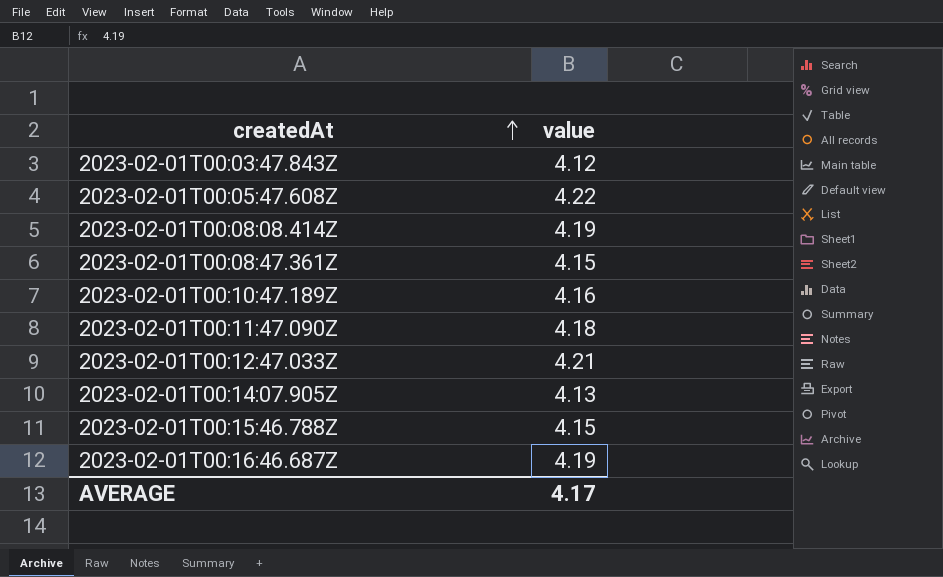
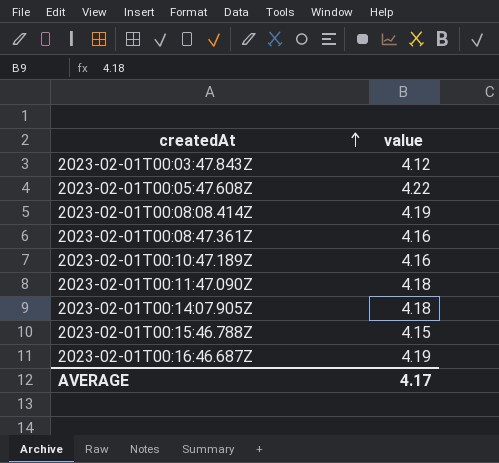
row 2023-02-01T00:12:47.033Z: 4.21 -> none
2023-02-01T00:08:47.361Z | value: 4.15 -> 4.16
2023-02-01T00:14:07.905Z | value: 4.13 -> 4.18

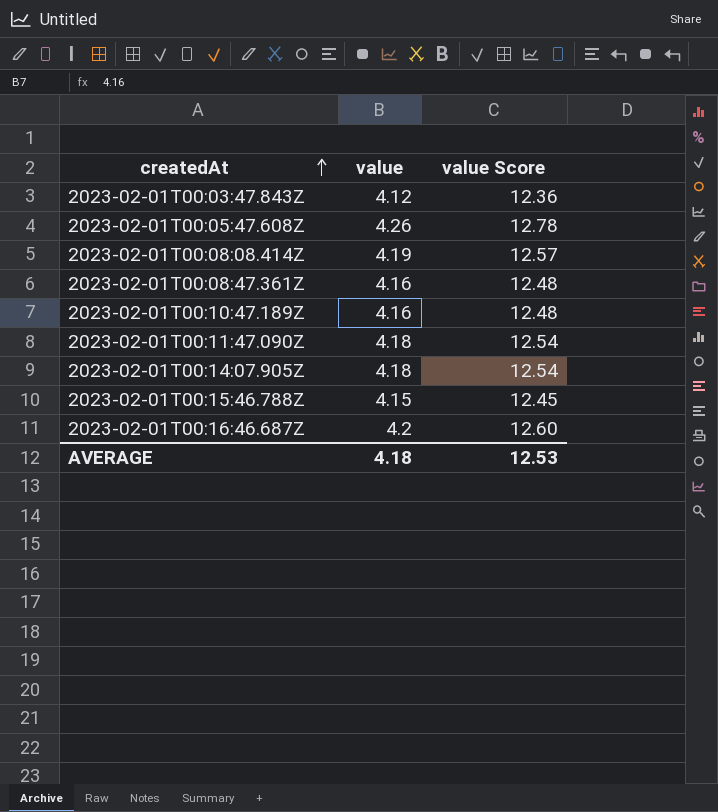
column value Score | formula: none -> [value] * 3
2023-02-01T00:05:47.608Z | value: 4.22 -> 4.26
2023-02-01T00:16:46.687Z | value: 4.19 -> 4.2
AVERAGE | value: 4.17 -> 4.18

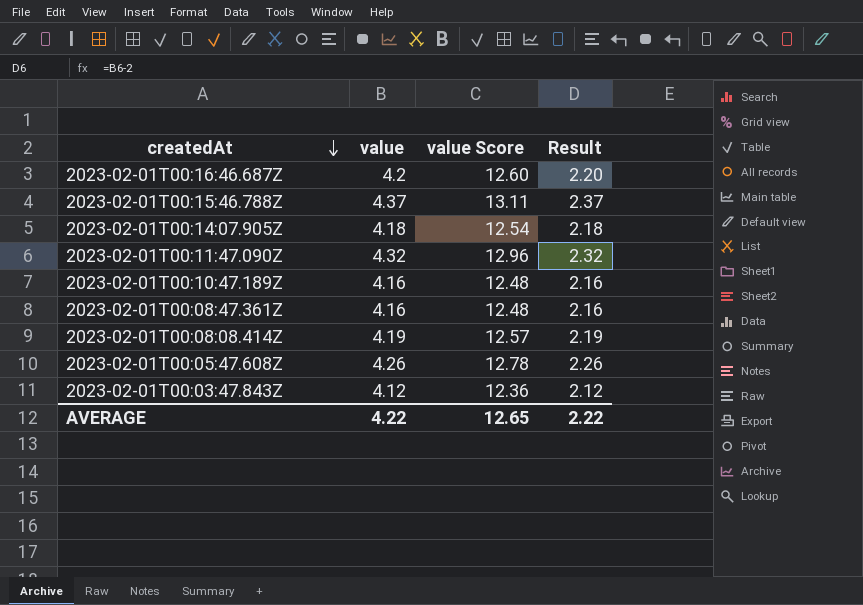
row order: createdAt ascending -> createdAt descending
column Result | formula: none -> [value] - 2
2023-02-01T00:15:46.788Z | value: 4.15 -> 4.37
2023-02-01T00:15:46.788Z | value Score: 12.45 -> 13.11
2023-02-01T00:11:47.090Z | value: 4.18 -> 4.32
2023-02-01T00:11:47.090Z | value Score: 12.54 -> 12.96
AVERAGE | value: 4.18 -> 4.22
AVERAGE | value Score: 12.53 -> 12.65

